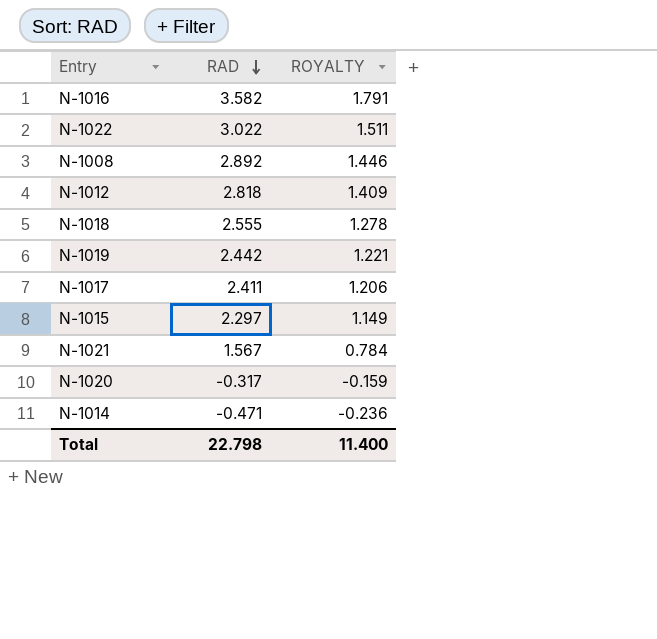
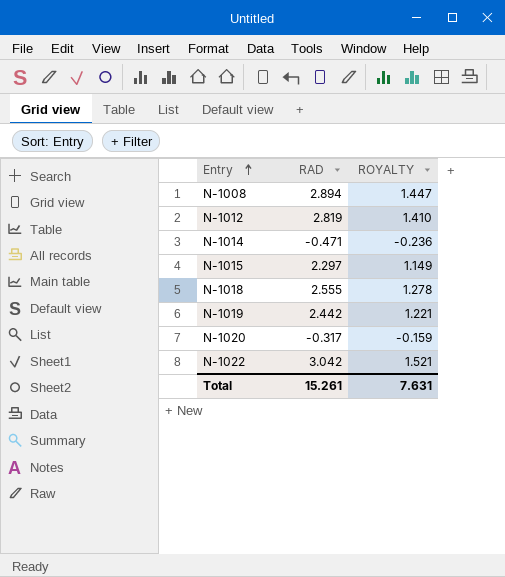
row order: RAD descending -> Entry ascending
row N-1016: 3.582 | 1.791 -> none
row N-1017: 2.411 | 1.206 -> none
row N-1021: 1.567 | 0.784 -> none
N-1008 | RAD: 2.892 -> 2.894
N-1008 | ROYALTY: 1.446 -> 1.447
N-1012 | RAD: 2.818 -> 2.819
N-1012 | ROYALTY: 1.409 -> 1.410
N-1022 | RAD: 3.022 -> 3.042
N-1022 | ROYALTY: 1.511 -> 1.521
Total | RAD: 22.798 -> 15.261
Total | ROYALTY: 11.400 -> 7.631

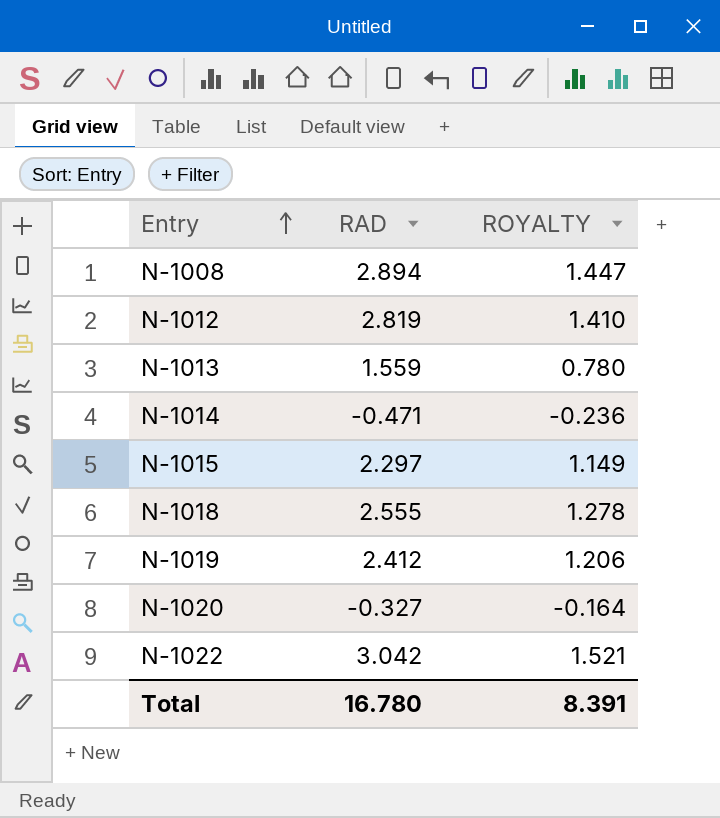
row N-1013: none -> 1.559 | 0.780
N-1019 | RAD: 2.442 -> 2.412
N-1019 | ROYALTY: 1.221 -> 1.206
N-1020 | RAD: -0.317 -> -0.327
N-1020 | ROYALTY: -0.159 -> -0.164
Total | RAD: 15.261 -> 16.780
Total | ROYALTY: 7.631 -> 8.391

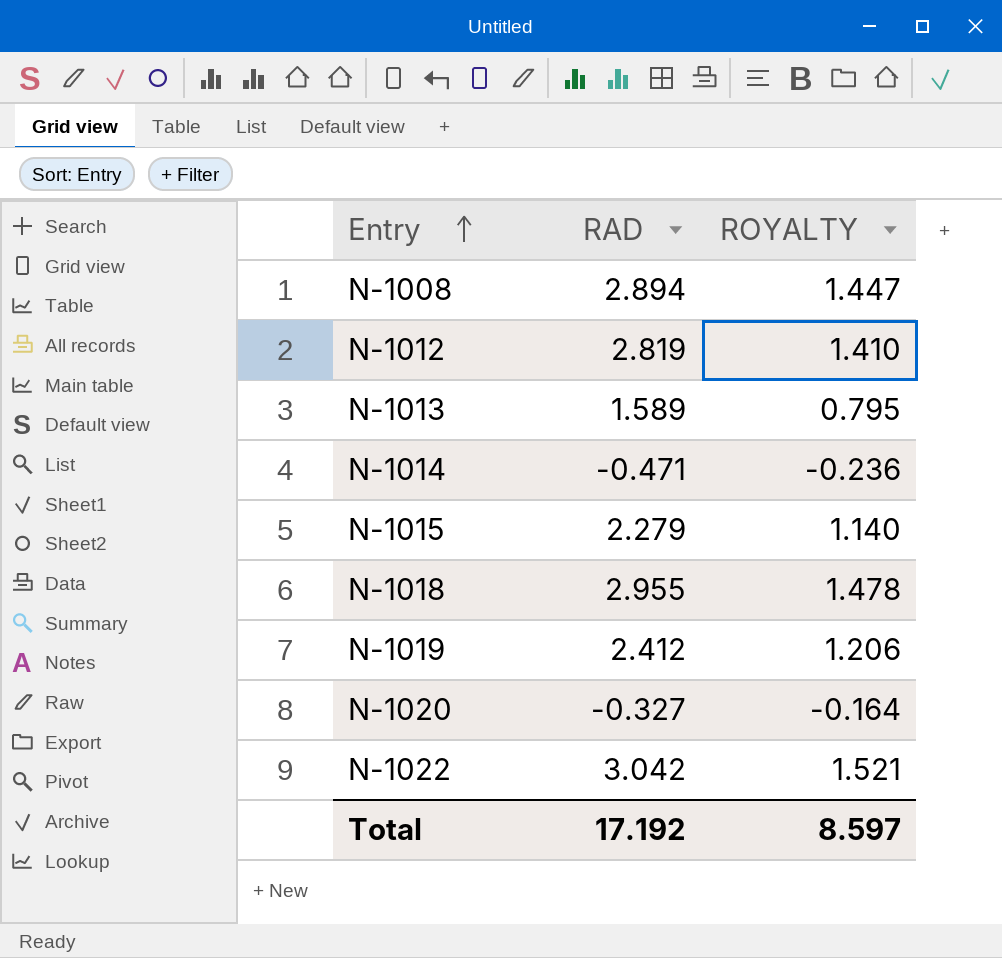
N-1013 | RAD: 1.559 -> 1.589
N-1013 | ROYALTY: 0.780 -> 0.795
N-1015 | RAD: 2.297 -> 2.279
N-1015 | ROYALTY: 1.149 -> 1.140
N-1018 | RAD: 2.555 -> 2.955
N-1018 | ROYALTY: 1.278 -> 1.478
Total | RAD: 16.780 -> 17.192
Total | ROYALTY: 8.391 -> 8.597

